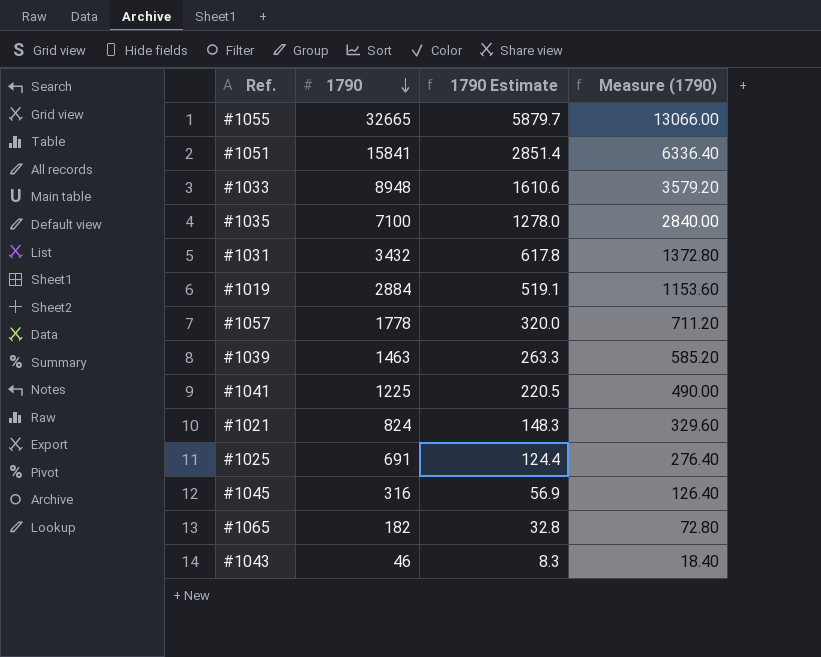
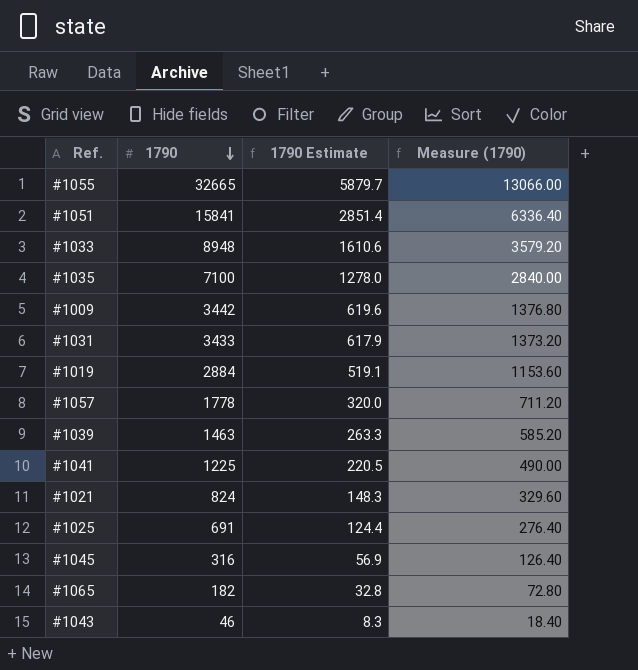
row #1009: none -> 3442 | 619.6 | 1376.80
#1031 | 1790: 3432 -> 3433
#1031 | 1790 Estimate: 617.8 -> 617.9
#1031 | Measure (1790): 1372.80 -> 1373.20

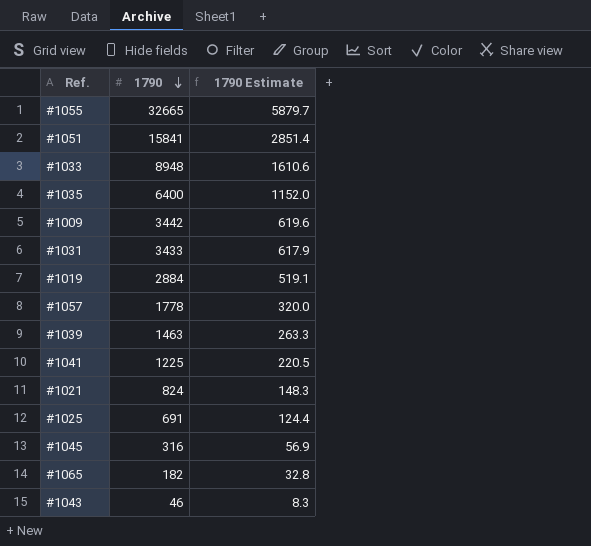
column Measure (1790) | formula: [1790] * 0.4 -> none
#1035 | 1790: 7100 -> 6400
#1035 | 1790 Estimate: 1278.0 -> 1152.0

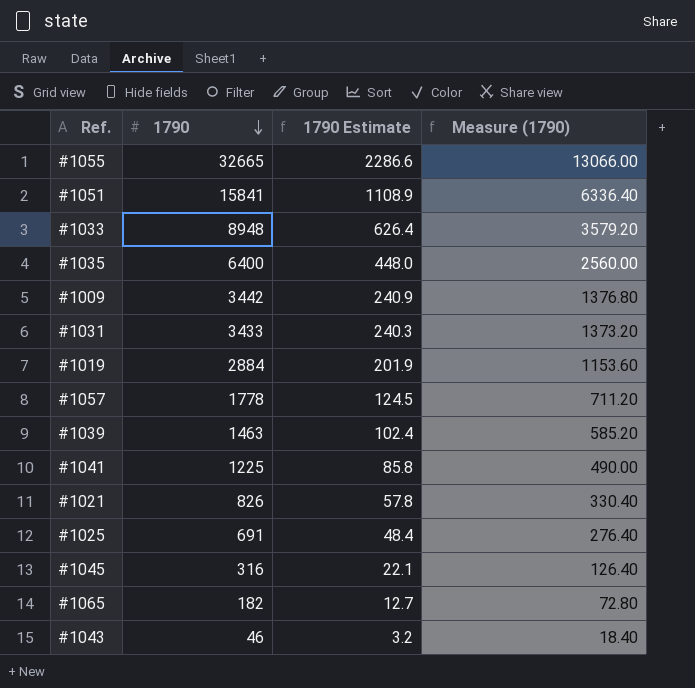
column 1790 Estimate | formula: [1790] * 0.18 -> [1790] * 0.07
column Measure (1790) | formula: none -> [1790] * 0.4
#1021 | 1790: 824 -> 826

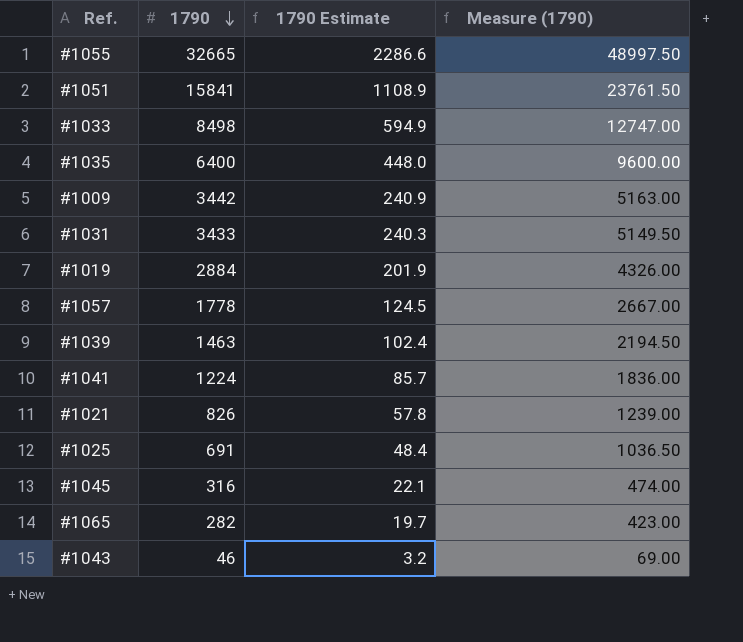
column Measure (1790) | formula: [1790] * 0.4 -> [1790] * 1.5
#1033 | 1790: 8948 -> 8498
#1033 | 1790 Estimate: 626.4 -> 594.9
#1041 | 1790: 1225 -> 1224
#1041 | 1790 Estimate: 85.8 -> 85.7
#1065 | 1790: 182 -> 282
#1065 | 1790 Estimate: 12.7 -> 19.7

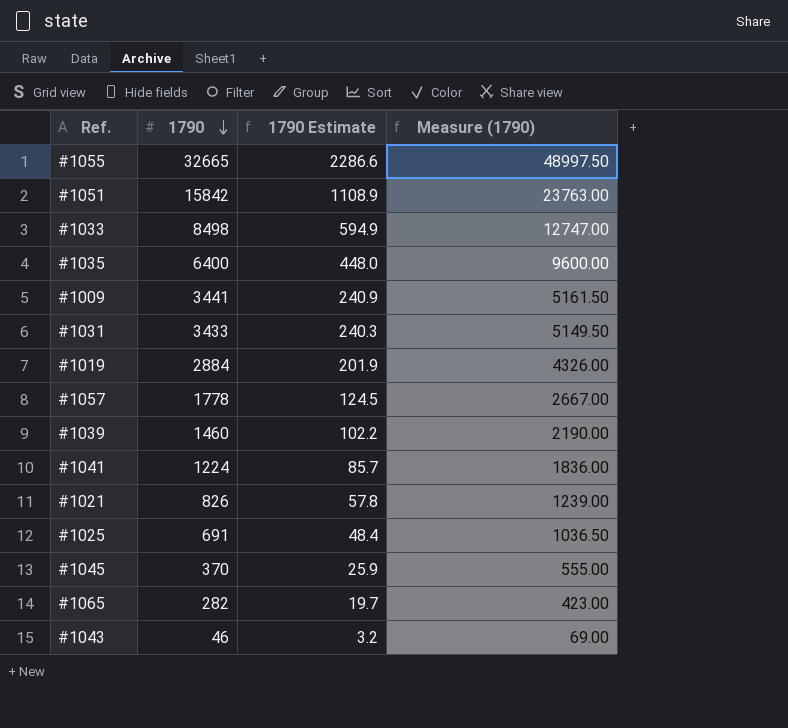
#1051 | 1790: 15841 -> 15842
#1051 | Measure (1790): 23761.50 -> 23763.00
#1009 | 1790: 3442 -> 3441
#1009 | Measure (1790): 5163.00 -> 5161.50
#1039 | 1790: 1463 -> 1460
#1039 | 1790 Estimate: 102.4 -> 102.2
#1039 | Measure (1790): 2194.50 -> 2190.00
#1045 | 1790: 316 -> 370
#1045 | 1790 Estimate: 22.1 -> 25.9
#1045 | Measure (1790): 474.00 -> 555.00

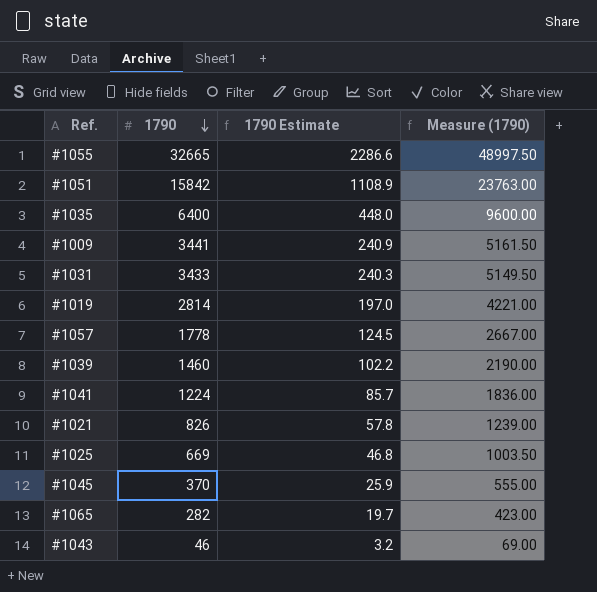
row #1033: 8498 | 594.9 | 12747.00 -> none
#1019 | 1790: 2884 -> 2814
#1019 | 1790 Estimate: 201.9 -> 197.0
#1019 | Measure (1790): 4326.00 -> 4221.00
#1025 | 1790: 691 -> 669
#1025 | 1790 Estimate: 48.4 -> 46.8
#1025 | Measure (1790): 1036.50 -> 1003.50

